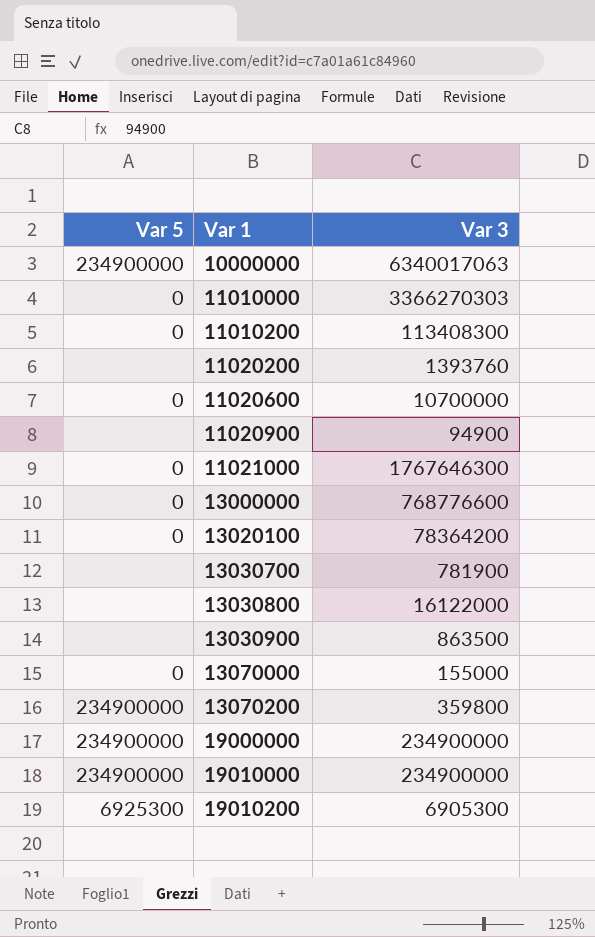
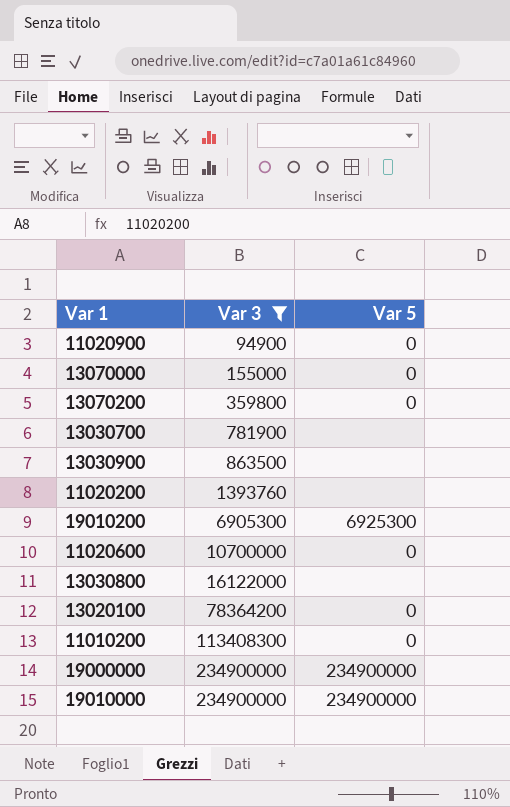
filter: none -> Var 3 <= 234900000
row order: Var 1 ascending -> Var 3 ascending
column Var 5 | position: 1 -> 3
11020900 | Var 5: none -> 0
13070200 | Var 5: 234900000 -> 0

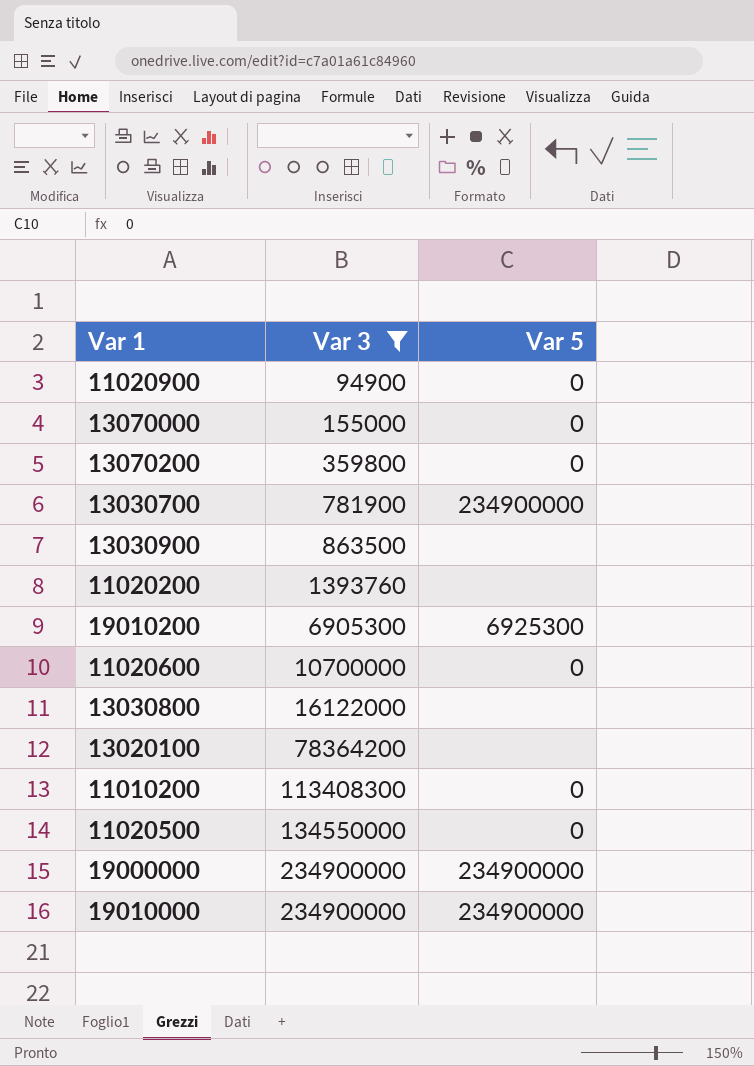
13030700 | Var 5: none -> 234900000
13020100 | Var 5: 0 -> none
row 11020500: none -> 134550000 | 0

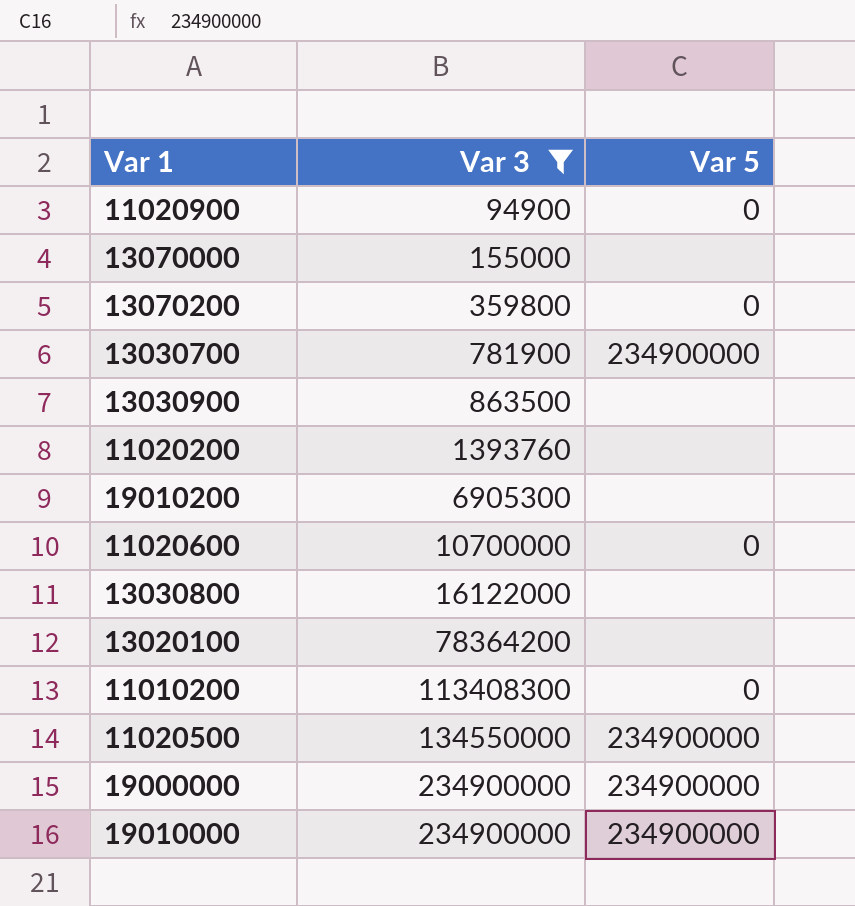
13070000 | Var 5: 0 -> none
19010200 | Var 5: 6925300 -> none
11020500 | Var 5: 0 -> 234900000

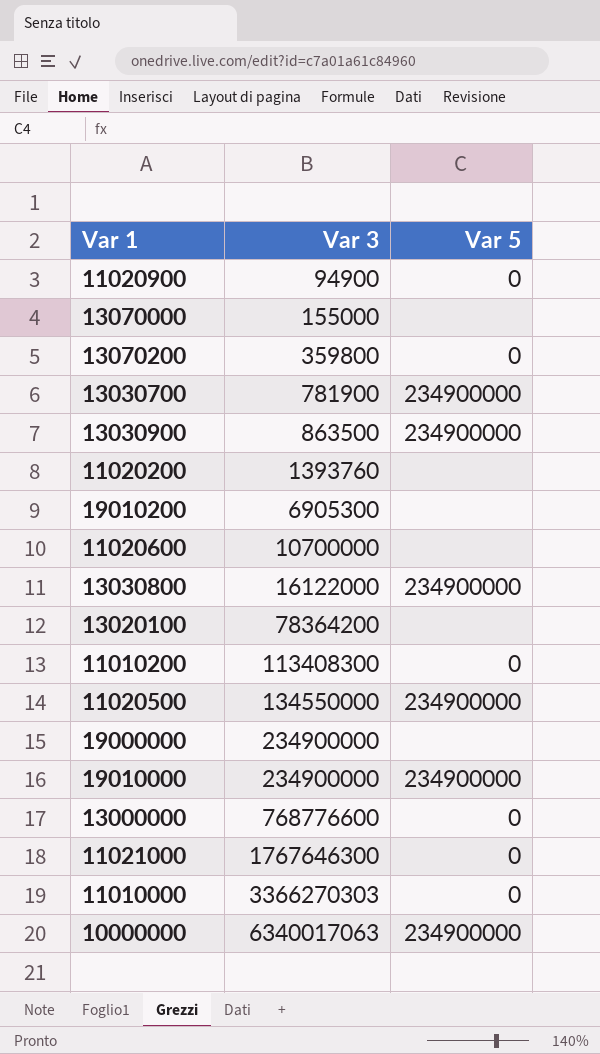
filter: Var 3 <= 234900000 -> none
13030900 | Var 5: none -> 234900000
11020600 | Var 5: 0 -> none
13030800 | Var 5: none -> 234900000
19000000 | Var 5: 234900000 -> none

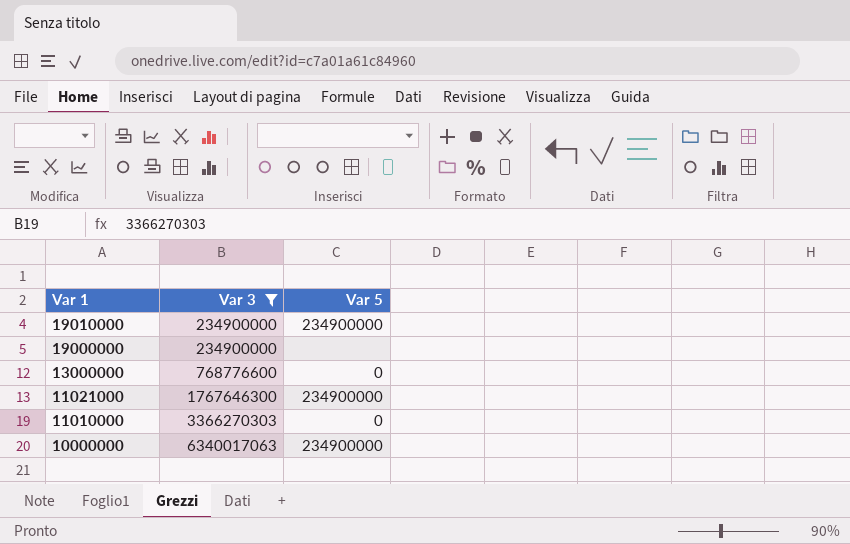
filter: none -> Var 3 >= 234900000
row order: Var 3 ascending -> Var 1 descending
11021000 | Var 5: 0 -> 234900000

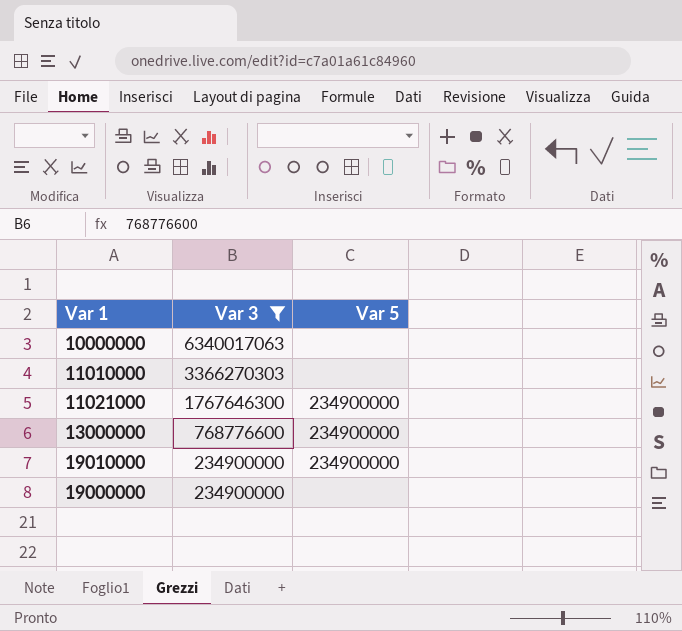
row order: Var 1 descending -> Var 3 descending
10000000 | Var 5: 234900000 -> none
11010000 | Var 5: 0 -> none
13000000 | Var 5: 0 -> 234900000

